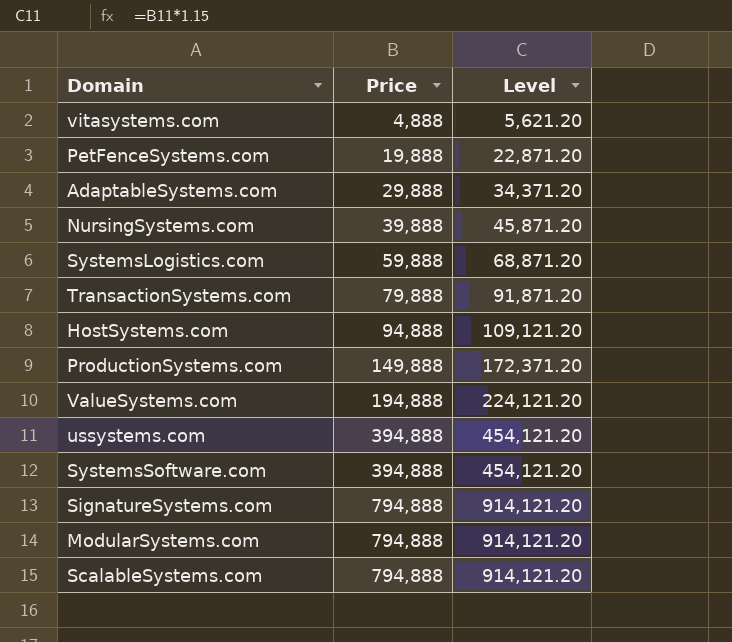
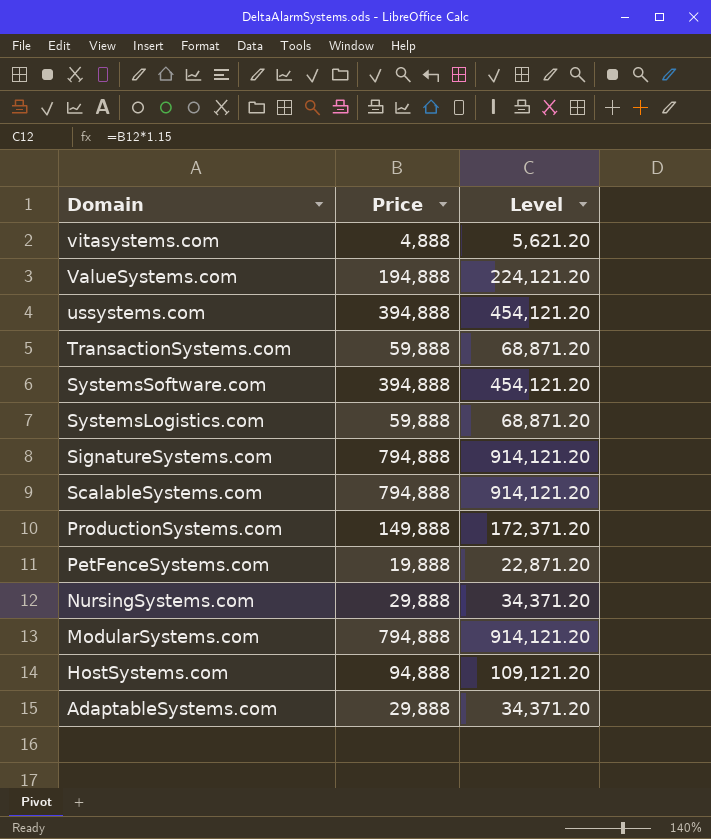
row order: Price ascending -> Domain descending
TransactionSystems.com | Price: 79,888 -> 59,888
TransactionSystems.com | Level: 91,871.20 -> 68,871.20
NursingSystems.com | Price: 39,888 -> 29,888
NursingSystems.com | Level: 45,871.20 -> 34,371.20

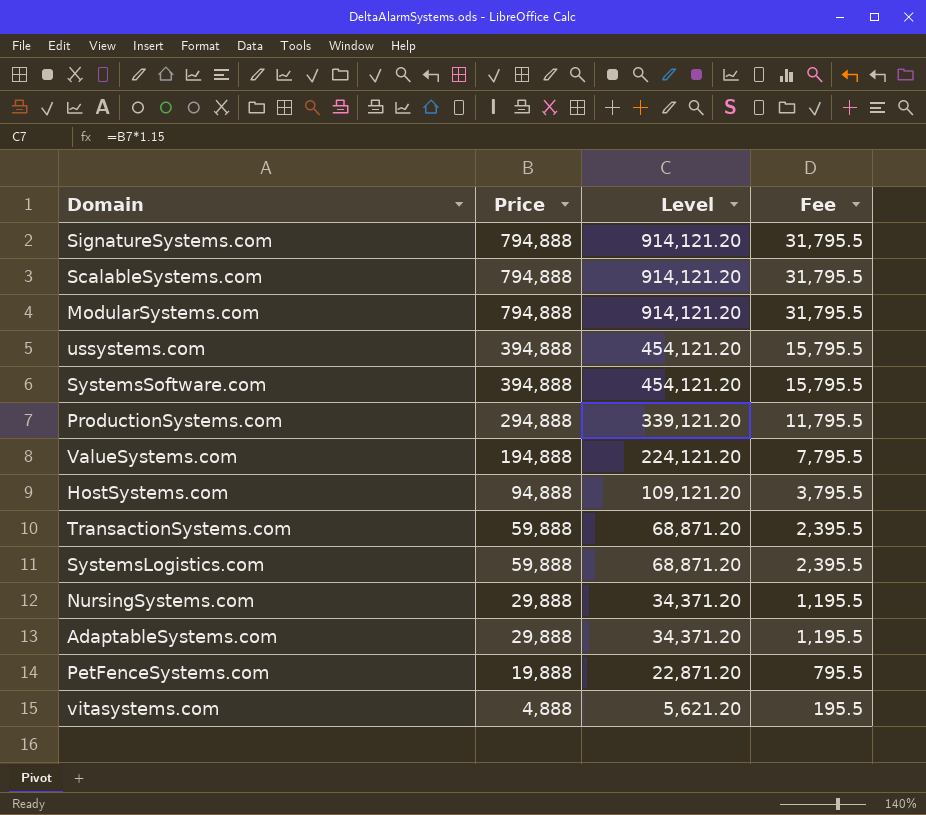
row order: Domain descending -> Price descending
column Fee | formula: none -> [Price] * 0.04
ProductionSystems.com | Price: 149,888 -> 294,888
ProductionSystems.com | Level: 172,371.20 -> 339,121.20

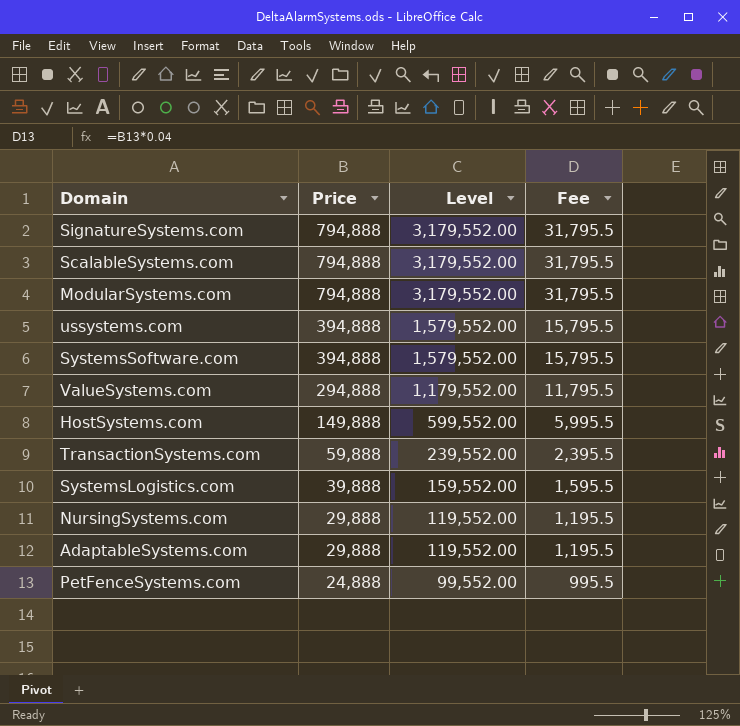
column Level | formula: [Price] * 1.15 -> [Price] * 4
row ProductionSystems.com: 294,888 | 339,121.20 | 11,795.5 -> none
row vitasystems.com: 4,888 | 5,621.20 | 195.5 -> none
ValueSystems.com | Price: 194,888 -> 294,888
ValueSystems.com | Fee: 7,795.5 -> 11,795.5
HostSystems.com | Price: 94,888 -> 149,888
HostSystems.com | Fee: 3,795.5 -> 5,995.5
SystemsLogistics.com | Price: 59,888 -> 39,888
SystemsLogistics.com | Fee: 2,395.5 -> 1,595.5
PetFenceSystems.com | Price: 19,888 -> 24,888
PetFenceSystems.com | Fee: 795.5 -> 995.5

